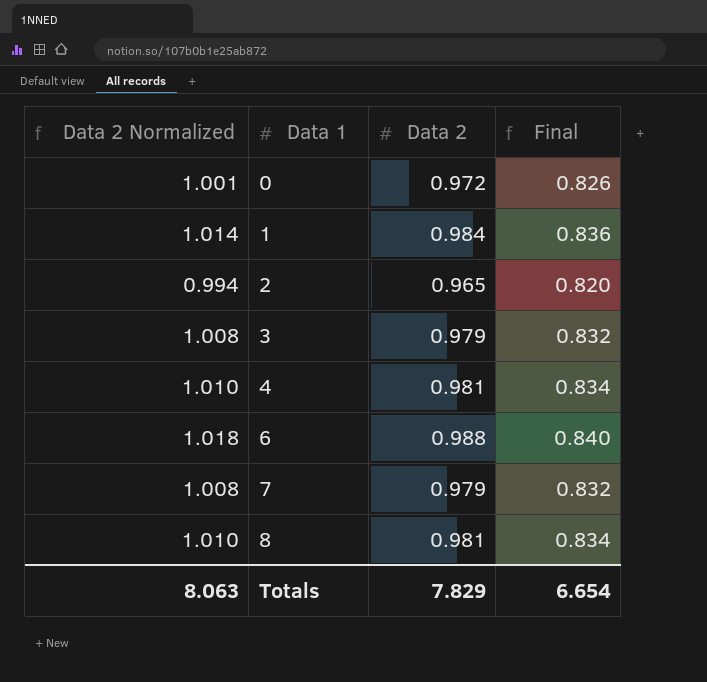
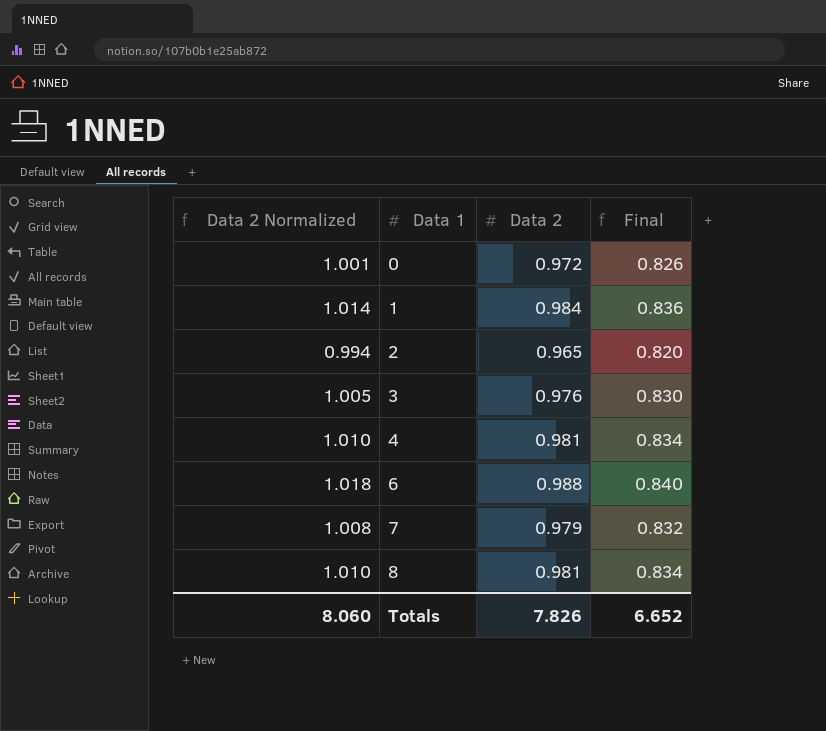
3 | Data 2 Normalized: 1.008 -> 1.005
3 | Data 2: 0.979 -> 0.976
3 | Final: 0.832 -> 0.830
Totals | Data 2 Normalized: 8.063 -> 8.060
Totals | Data 2: 7.829 -> 7.826
Totals | Final: 6.654 -> 6.652

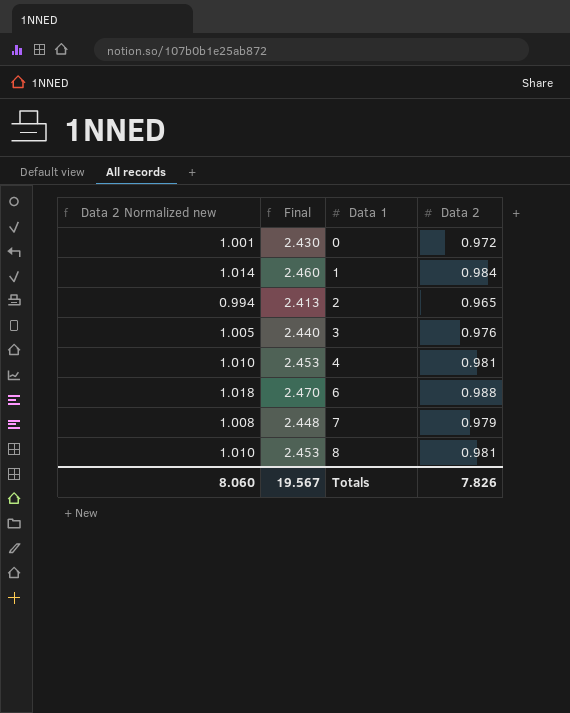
column name: Data 2 Normalized -> Data 2 Normalized new
column Final | formula: [Data 2] * 0.85 -> [Data 2] * 2.5
column Final | position: 4 -> 2
Totals | Final: 6.652 -> 19.567

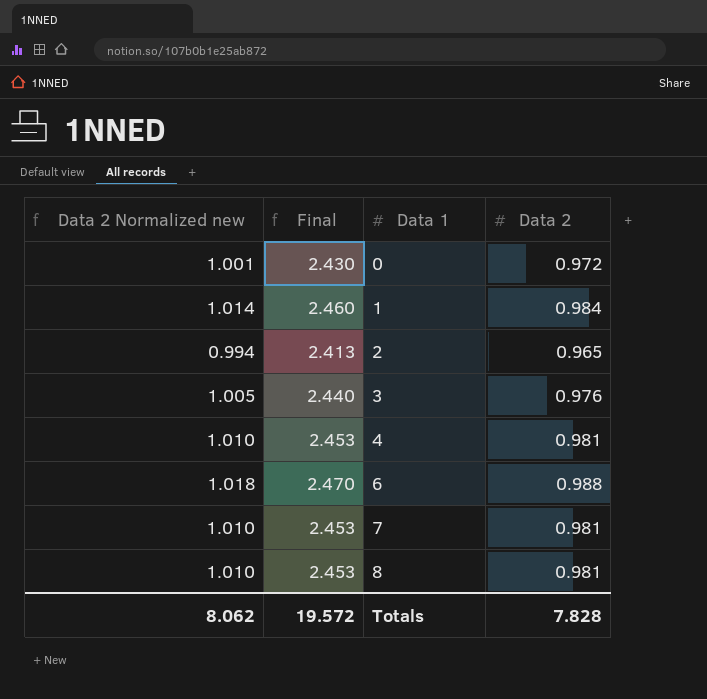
7 | Data 2 Normalized new: 1.008 -> 1.010
7 | Final: 2.448 -> 2.453
7 | Data 2: 0.979 -> 0.981
Totals | Data 2 Normalized new: 8.060 -> 8.062
Totals | Final: 19.567 -> 19.572
Totals | Data 2: 7.826 -> 7.828

